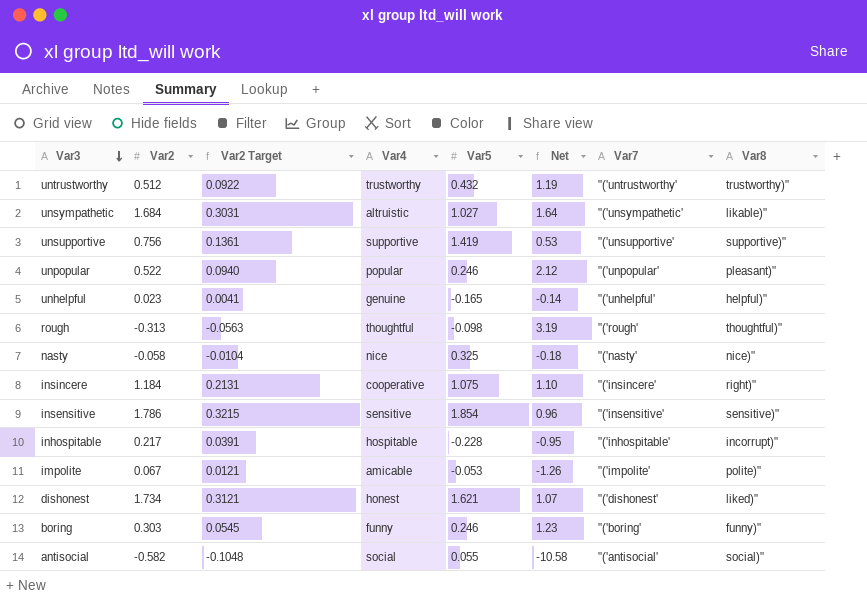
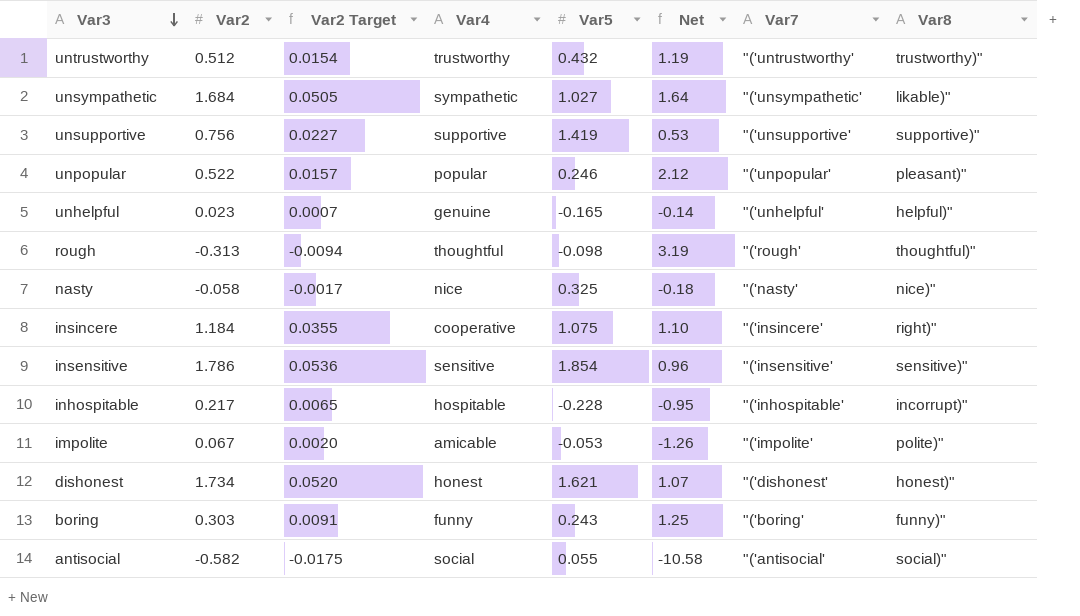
column Var2 Target | formula: [Var2] * 0.18 -> [Var2] * 0.03
unsympathetic | Var4: altruistic -> sympathetic
dishonest | Var8: liked)" -> honest)"
boring | Var5: 0.246 -> 0.243
boring | Net: 1.23 -> 1.25

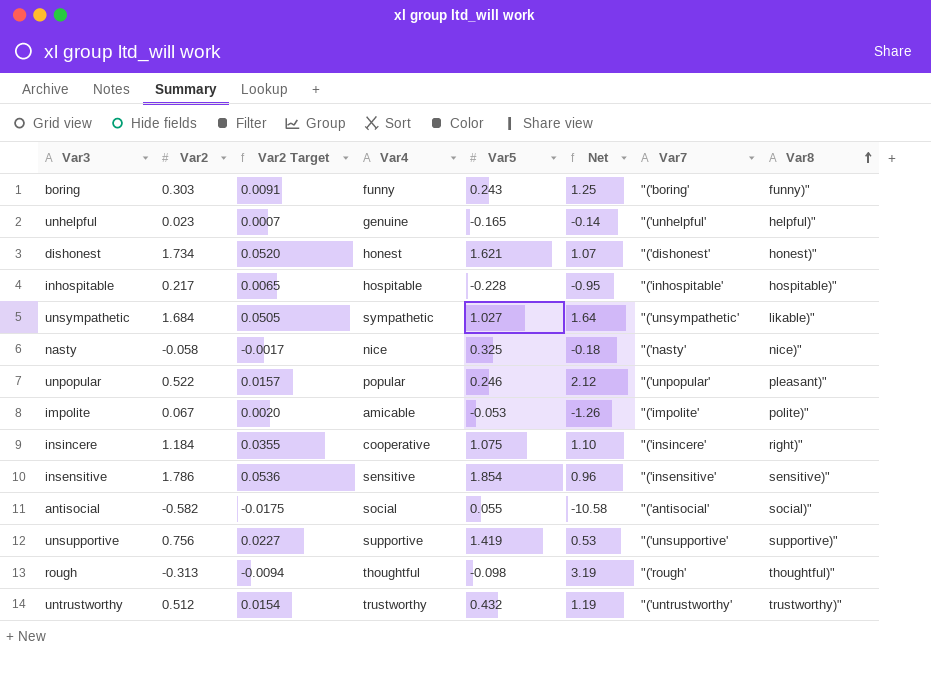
row order: Var3 descending -> Var8 ascending
inhospitable | Var8: incorrupt)" -> hospitable)"

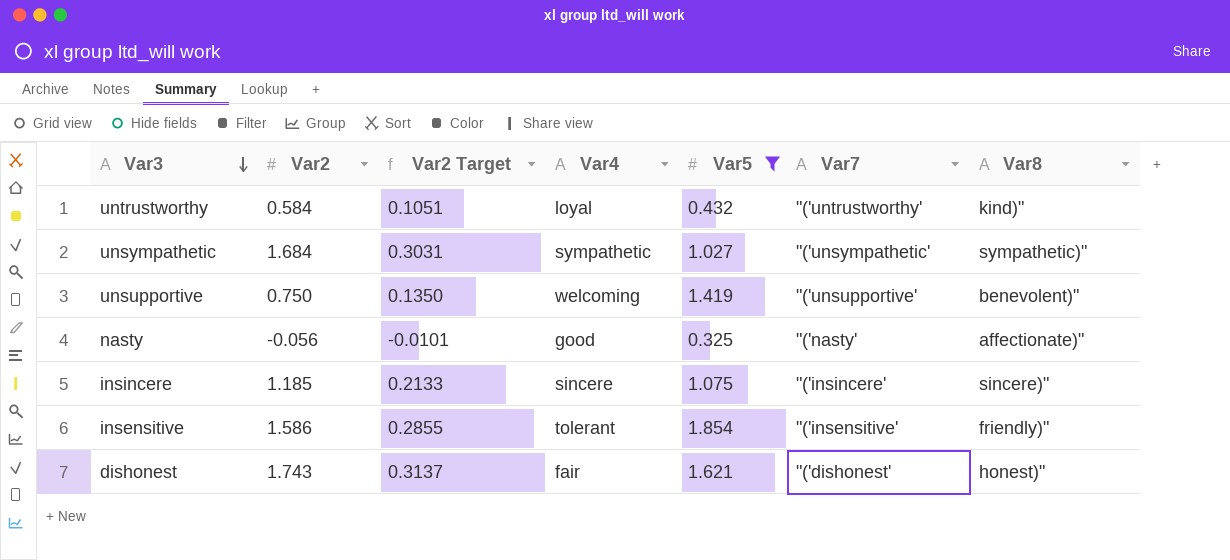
filter: none -> Var5 >= 0.325
row order: Var8 ascending -> Var3 descending
column Net | formula: [Var2] / [Var5] -> none
column Var2 Target | formula: [Var2] * 0.03 -> [Var2] * 0.18
untrustworthy | Var2: 0.512 -> 0.584
untrustworthy | Var4: trustworthy -> loyal
untrustworthy | Var8: trustworthy)" -> kind)"
unsympathetic | Var8: likable)" -> sympathetic)"
unsupportive | Var2: 0.756 -> 0.750
unsupportive | Var4: supportive -> welcoming
unsupportive | Var8: supportive)" -> benevolent)"
nasty | Var2: -0.058 -> -0.056
nasty | Var4: nice -> good
nasty | Var8: nice)" -> affectionate)"
insincere | Var2: 1.184 -> 1.185
insincere | Var4: cooperative -> sincere
insincere | Var8: right)" -> sincere)"
insensitive | Var2: 1.786 -> 1.586
insensitive | Var4: sensitive -> tolerant
insensitive | Var8: sensitive)" -> friendly)"
dishonest | Var2: 1.734 -> 1.743
dishonest | Var4: honest -> fair

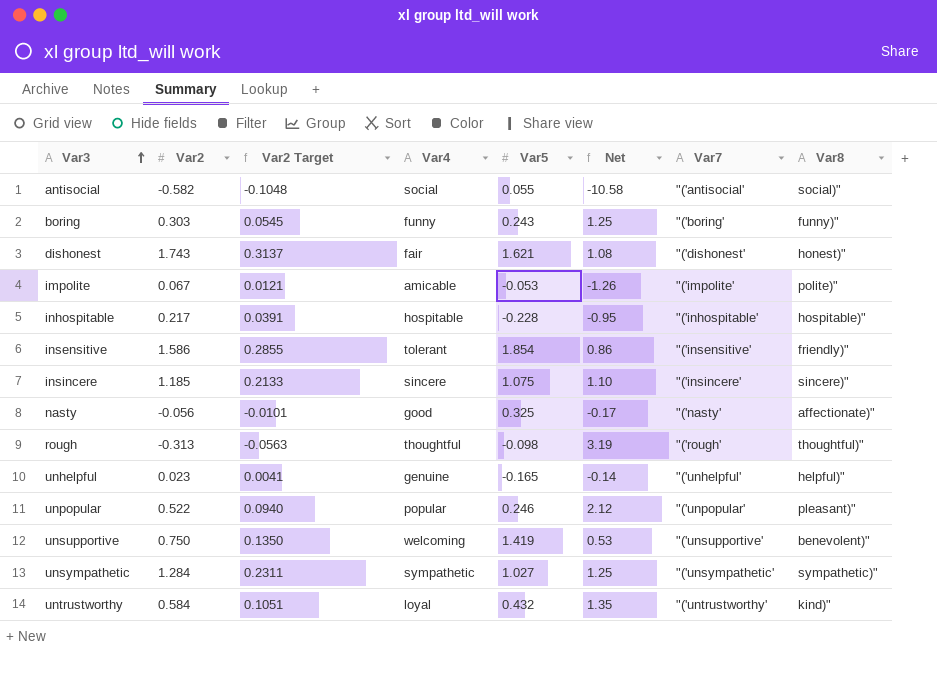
filter: Var5 >= 0.325 -> none
row order: Var3 descending -> Var3 ascending
column Net | formula: none -> [Var2] / [Var5]
unsympathetic | Var2: 1.684 -> 1.284
unsympathetic | Var2 Target: 0.3031 -> 0.2311

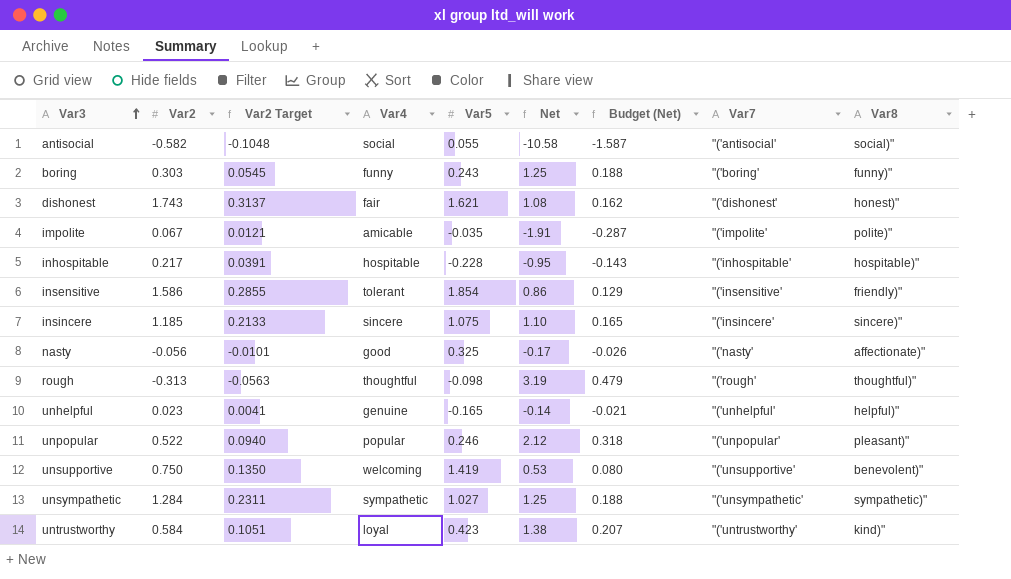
column Budget (Net) | formula: none -> [Net] * 0.15
impolite | Var5: -0.053 -> -0.035
impolite | Net: -1.26 -> -1.91
untrustworthy | Var5: 0.432 -> 0.423
untrustworthy | Net: 1.35 -> 1.38

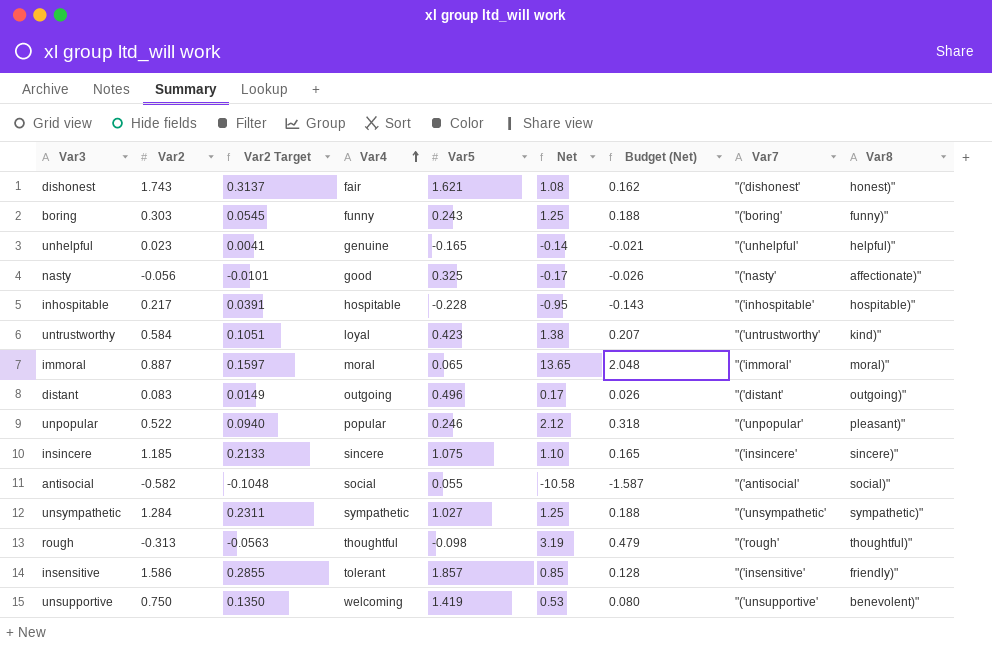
row order: Var3 ascending -> Var4 ascending
row impolite: 0.067 | 0.0121 | amicable | -0.035 | -1.91 | -0.287 | "('impolite' | polite)" -> none
row immoral: none -> 0.887 | 0.1597 | moral | 0.065 | 13.65 | 2.048 | "('immoral' | moral)"
row distant: none -> 0.083 | 0.0149 | outgoing | 0.496 | 0.17 | 0.026 | "('distant' | outgoing)"
insensitive | Var5: 1.854 -> 1.857
insensitive | Net: 0.86 -> 0.85
insensitive | Budget (Net): 0.129 -> 0.128

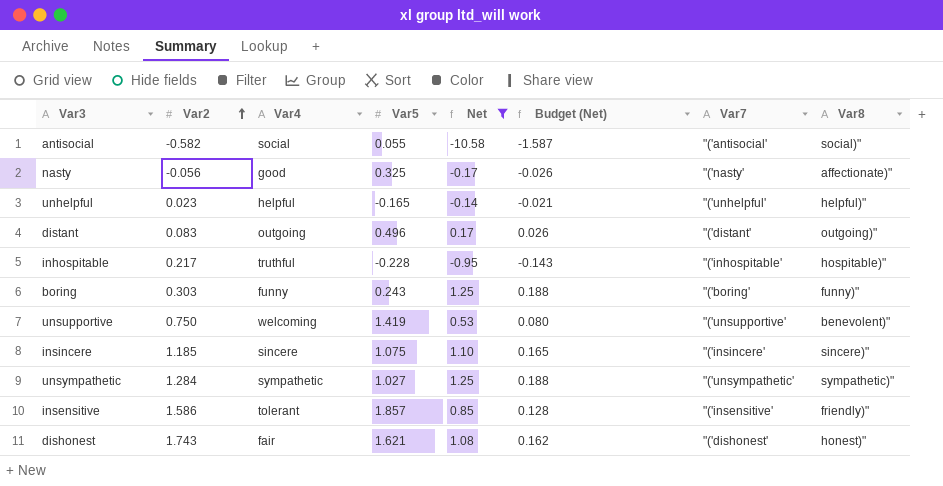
filter: none -> Net <= 1.25
row order: Var4 ascending -> Var2 ascending
column Var2 Target | formula: [Var2] * 0.18 -> none
unhelpful | Var4: genuine -> helpful
inhospitable | Var4: hospitable -> truthful

